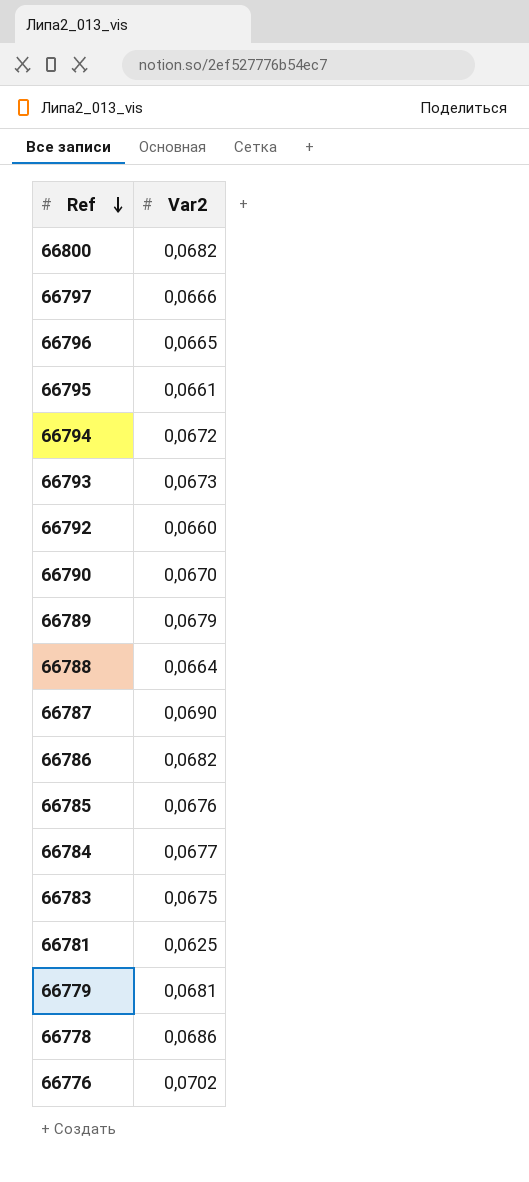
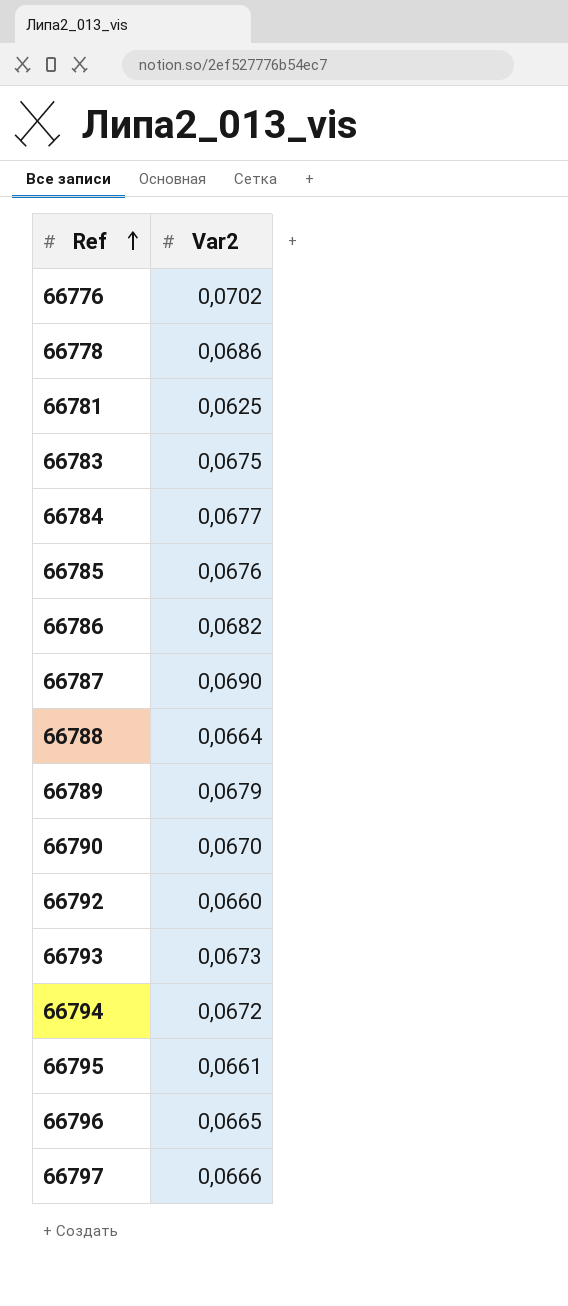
row order: Ref descending -> Ref ascending
row 66800: 0,0682 -> none
row 66779: 0,0681 -> none

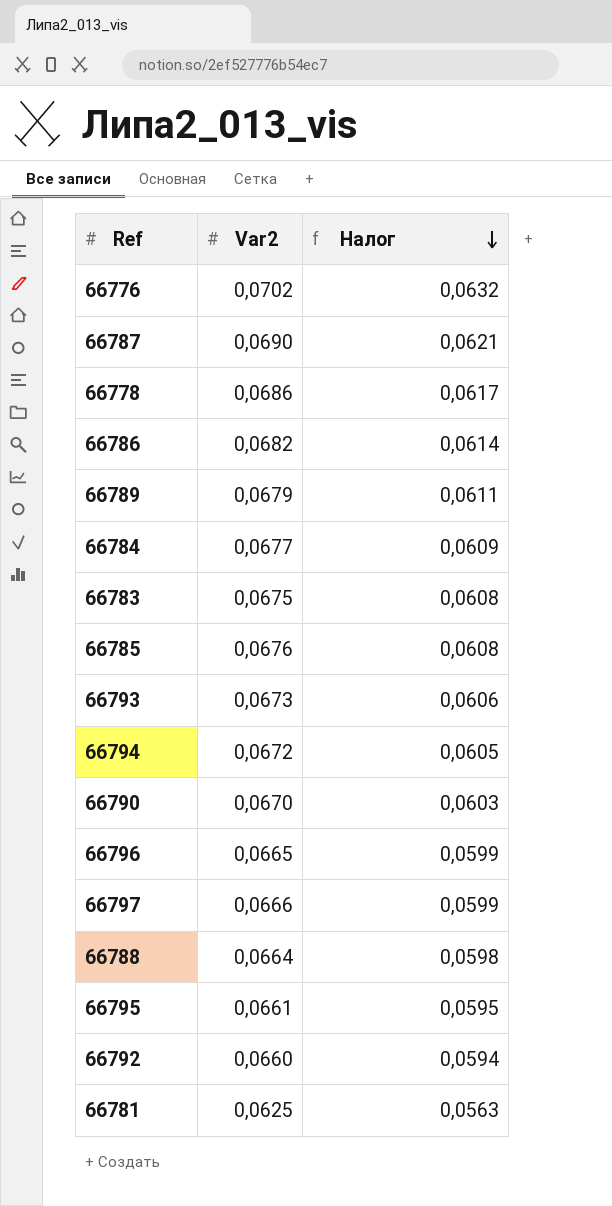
row order: Ref ascending -> Налог descending
column Налог | formula: none -> [Var2] * 0,9

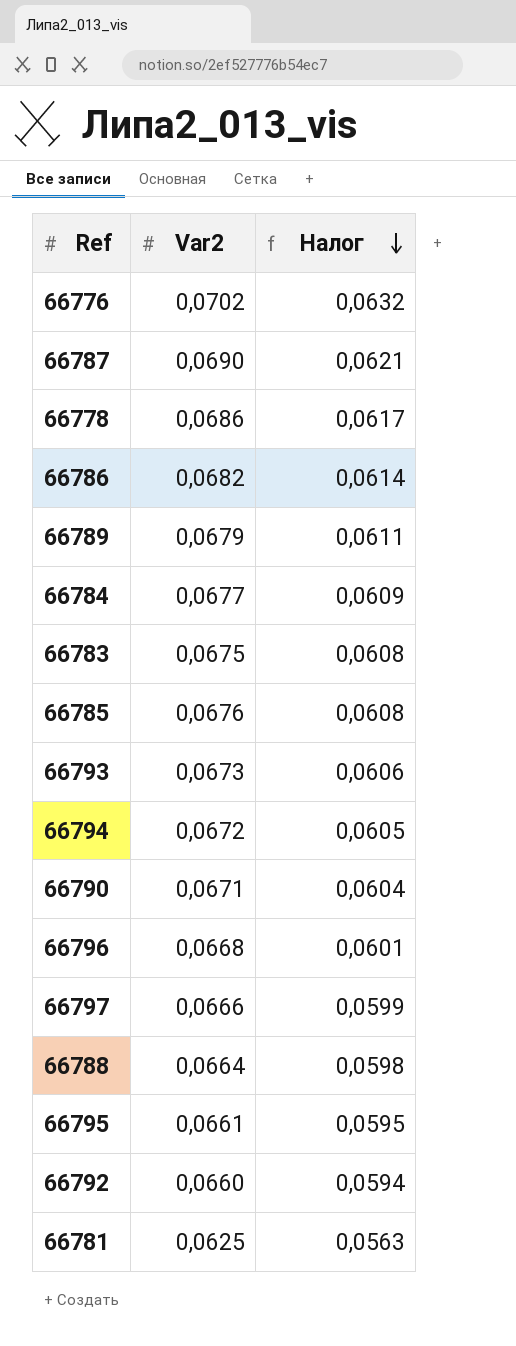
66790 | Var2: 0,0670 -> 0,0671
66790 | Налог: 0,0603 -> 0,0604
66796 | Var2: 0,0665 -> 0,0668
66796 | Налог: 0,0599 -> 0,0601

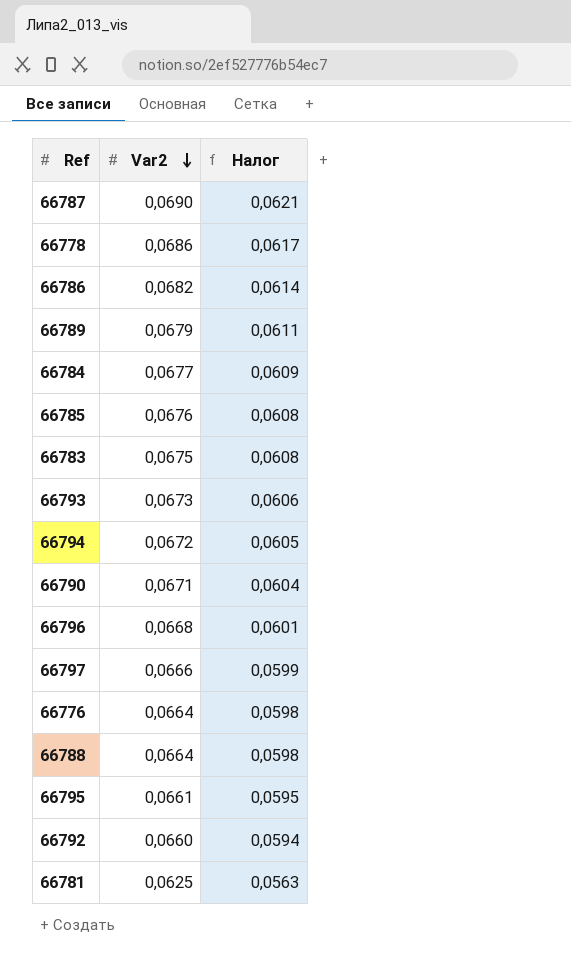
row order: Налог descending -> Var2 descending
66776 | Var2: 0,0702 -> 0,0664
66776 | Налог: 0,0632 -> 0,0598

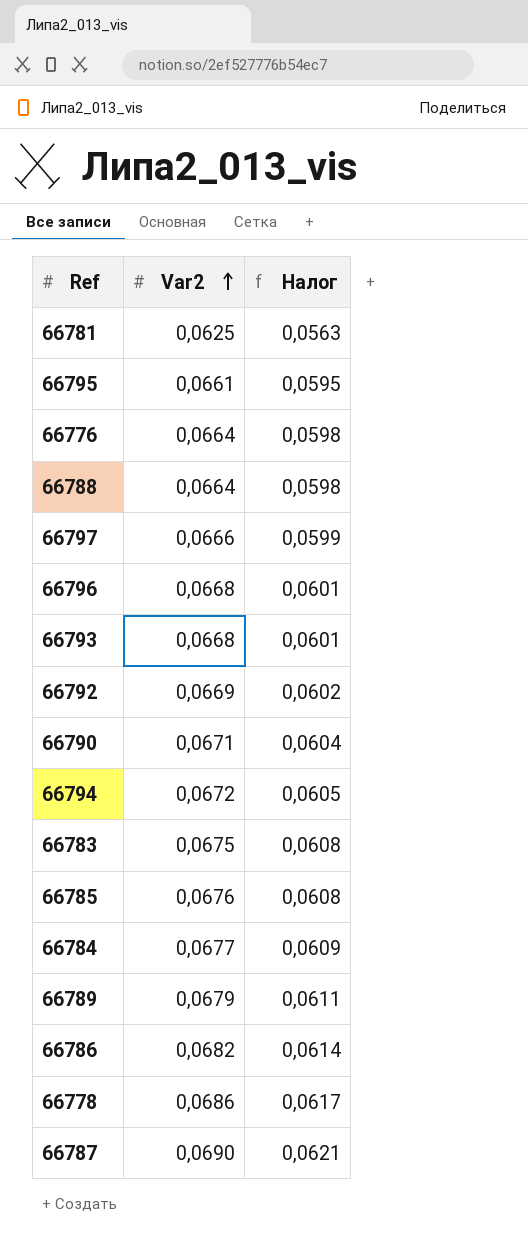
row order: Var2 descending -> Var2 ascending
66793 | Var2: 0,0673 -> 0,0668
66793 | Налог: 0,0606 -> 0,0601
66792 | Var2: 0,0660 -> 0,0669
66792 | Налог: 0,0594 -> 0,0602

